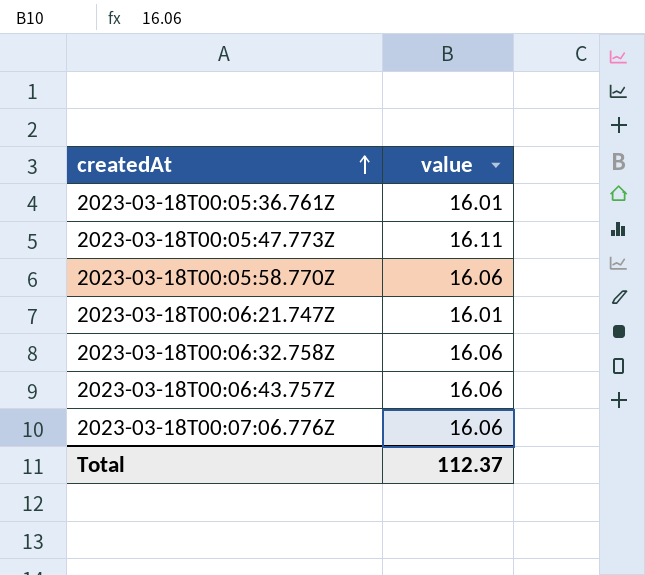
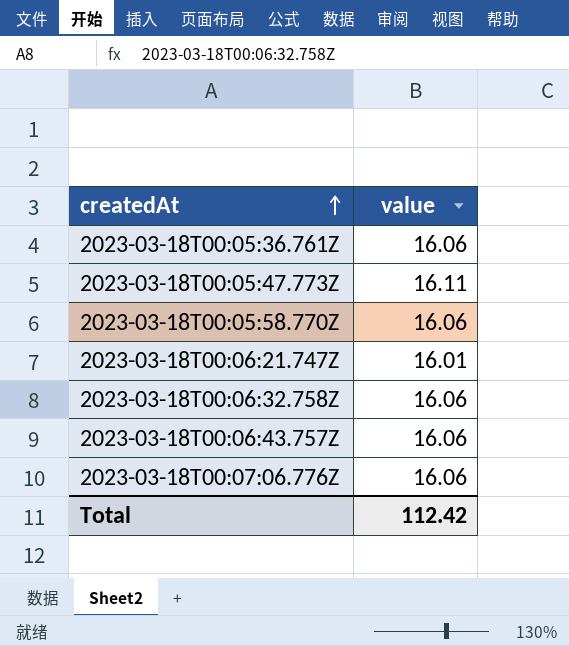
2023-03-18T00:05:36.761Z | value: 16.01 -> 16.06
Total | value: 112.37 -> 112.42

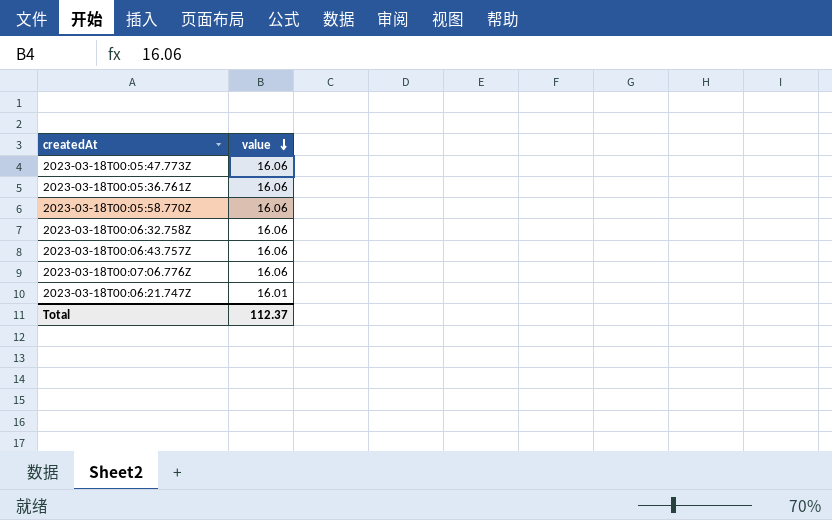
row order: createdAt ascending -> value descending
2023-03-18T00:05:47.773Z | value: 16.11 -> 16.06
Total | value: 112.42 -> 112.37

